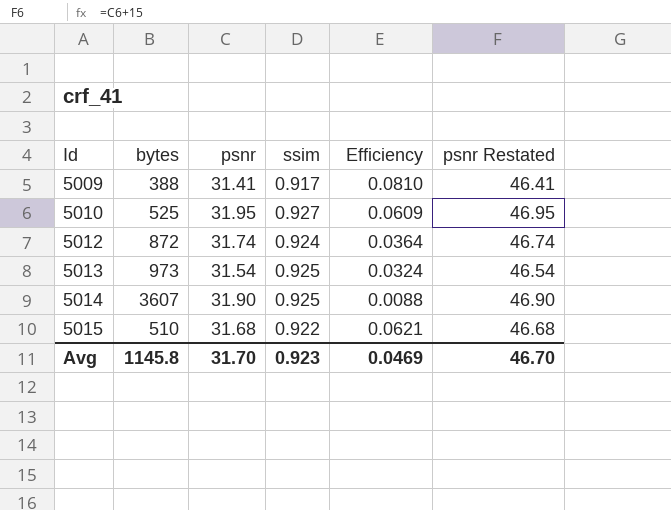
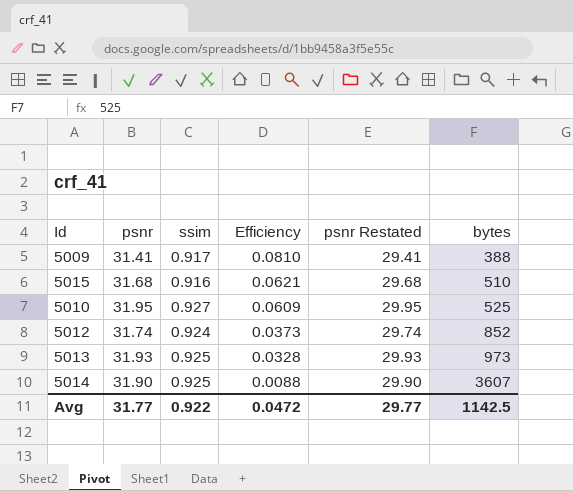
row order: Id ascending -> Efficiency descending
column psnr Restated | formula: [psnr] + 15 -> [psnr] - 2
column bytes | position: 2 -> 6
5015 | ssim: 0.922 -> 0.916
5012 | Efficiency: 0.0364 -> 0.0373
5012 | bytes: 872 -> 852
5013 | psnr: 31.54 -> 31.93
5013 | Efficiency: 0.0324 -> 0.0328
Avg | psnr: 31.70 -> 31.77
Avg | ssim: 0.923 -> 0.922
Avg | Efficiency: 0.0469 -> 0.0472
Avg | psnr Restated: 46.70 -> 29.77
Avg | bytes: 1145.8 -> 1142.5

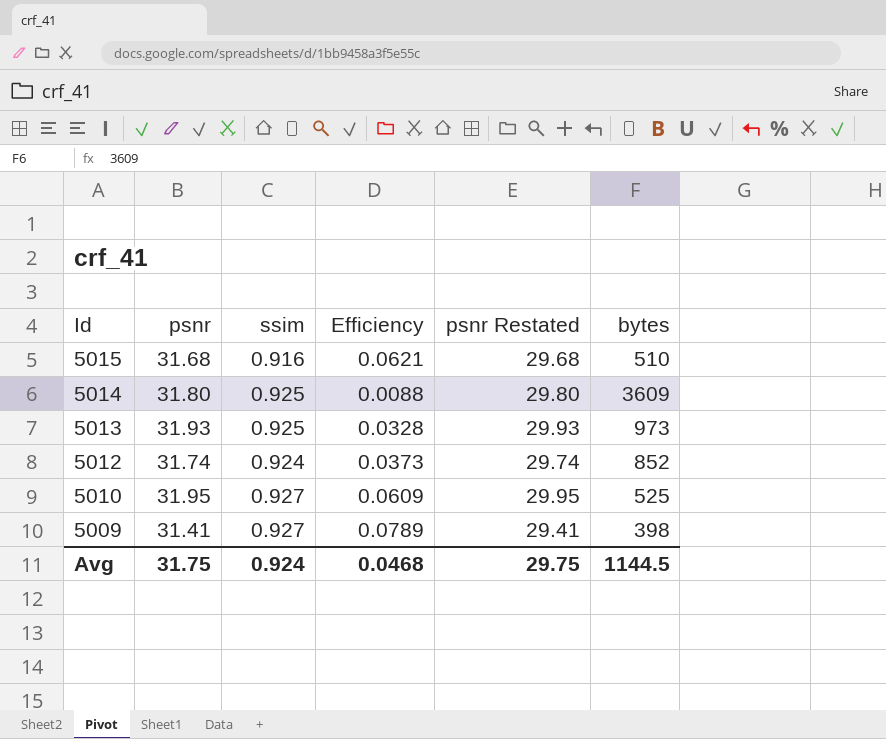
row order: Efficiency descending -> Id descending
5014 | psnr: 31.90 -> 31.80
5014 | psnr Restated: 29.90 -> 29.80
5014 | bytes: 3607 -> 3609
5009 | ssim: 0.917 -> 0.927
5009 | Efficiency: 0.0810 -> 0.0789
5009 | bytes: 388 -> 398
Avg | psnr: 31.77 -> 31.75
Avg | ssim: 0.922 -> 0.924
Avg | Efficiency: 0.0472 -> 0.0468
Avg | psnr Restated: 29.77 -> 29.75
Avg | bytes: 1142.5 -> 1144.5

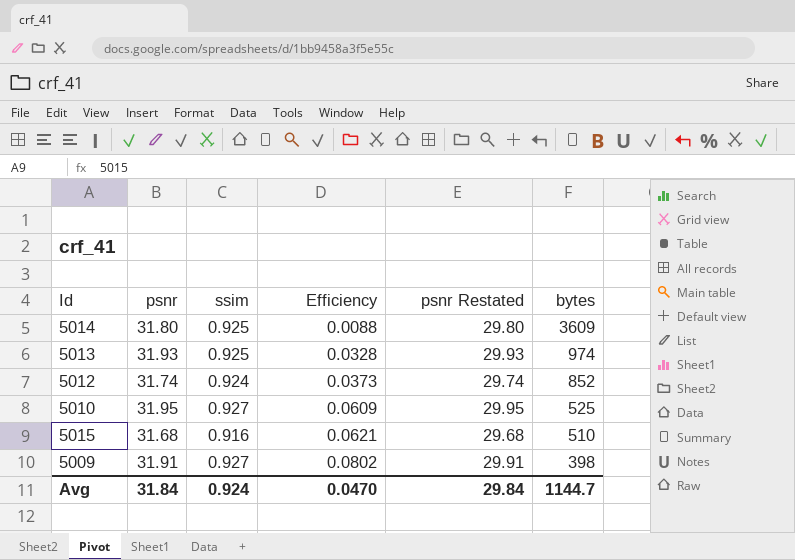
row order: Id descending -> Efficiency ascending
5013 | bytes: 973 -> 974
5009 | psnr: 31.41 -> 31.91
5009 | Efficiency: 0.0789 -> 0.0802
5009 | psnr Restated: 29.41 -> 29.91
Avg | psnr: 31.75 -> 31.84
Avg | Efficiency: 0.0468 -> 0.0470
Avg | psnr Restated: 29.75 -> 29.84
Avg | bytes: 1144.5 -> 1144.7

